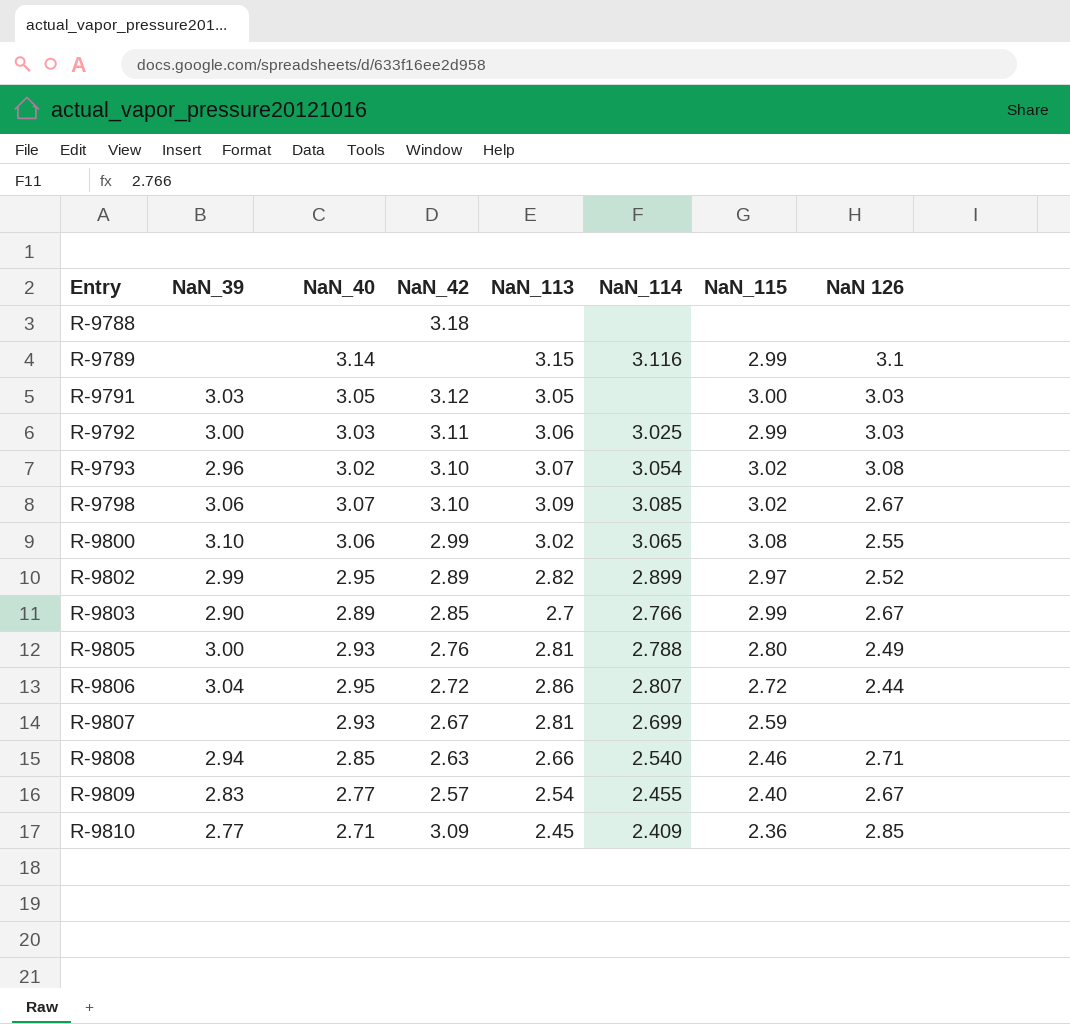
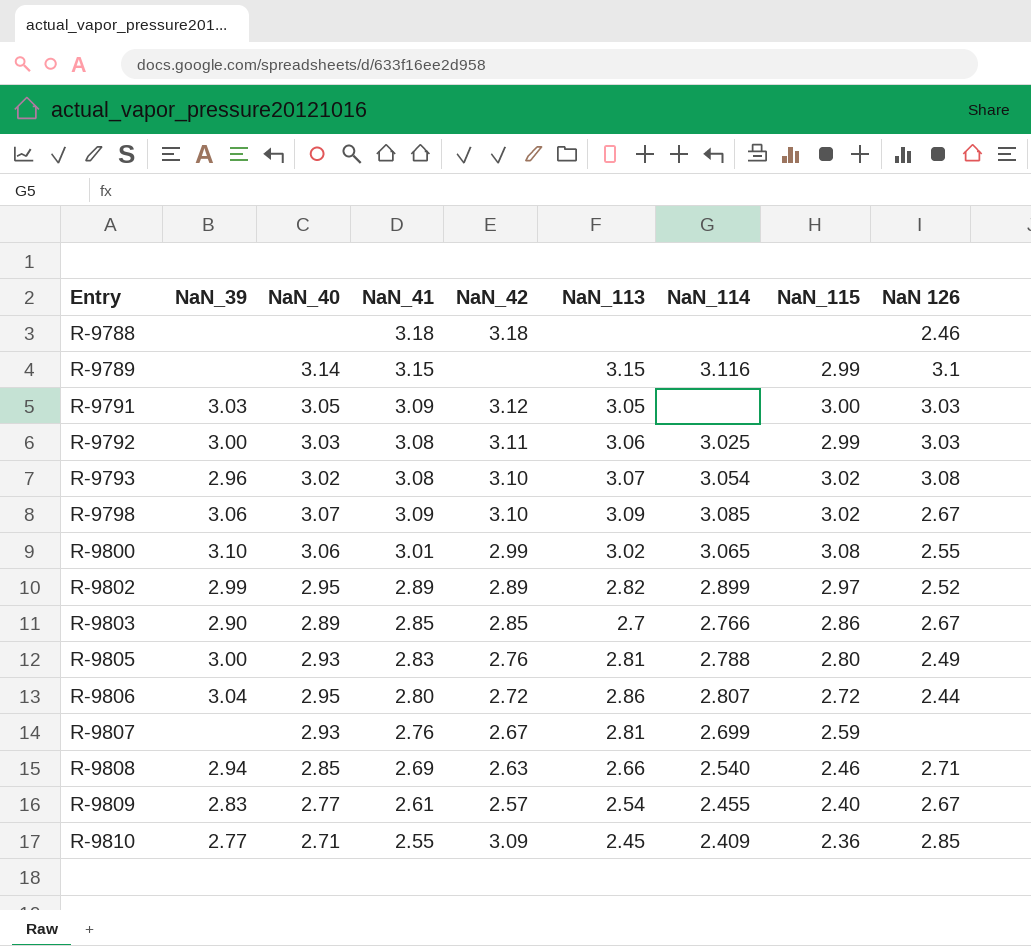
column NaN_41 | position: none -> 4
R-9788 | NaN 126: none -> 2.46
R-9803 | NaN_115: 2.99 -> 2.86

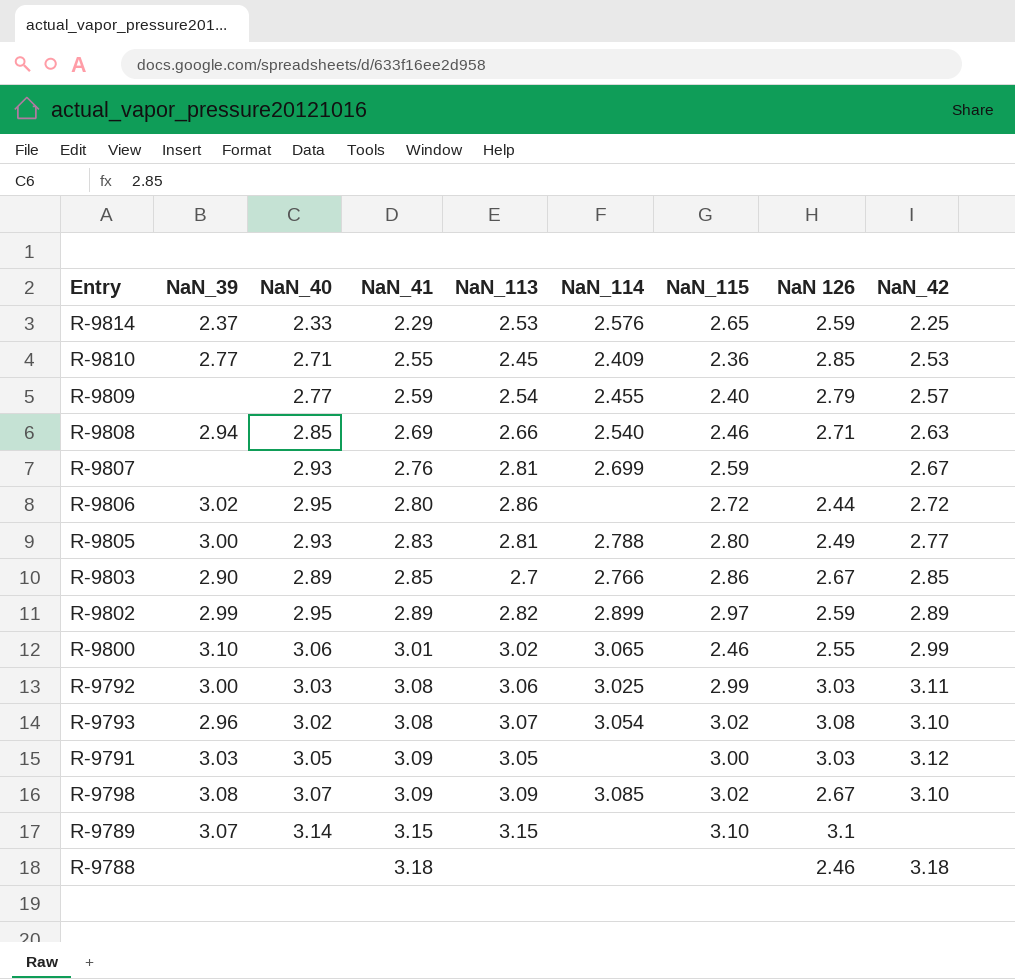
row order: Entry ascending -> NaN_41 ascending
column NaN_42 | position: 5 -> 9
row R-9814: none -> 2.37 | 2.33 | 2.29 | 2.53 | 2.576 | 2.65 | 2.59 | 2.25
R-9810 | NaN_42: 3.09 -> 2.53
R-9809 | NaN_39: 2.83 -> none
R-9809 | NaN_41: 2.61 -> 2.59
R-9809 | NaN 126: 2.67 -> 2.79
R-9806 | NaN_39: 3.04 -> 3.02
R-9806 | NaN_114: 2.807 -> none
R-9805 | NaN_42: 2.76 -> 2.77
R-9802 | NaN 126: 2.52 -> 2.59
R-9800 | NaN_115: 3.08 -> 2.46
R-9798 | NaN_39: 3.06 -> 3.08
R-9789 | NaN_39: none -> 3.07
R-9789 | NaN_114: 3.116 -> none
R-9789 | NaN_115: 2.99 -> 3.10

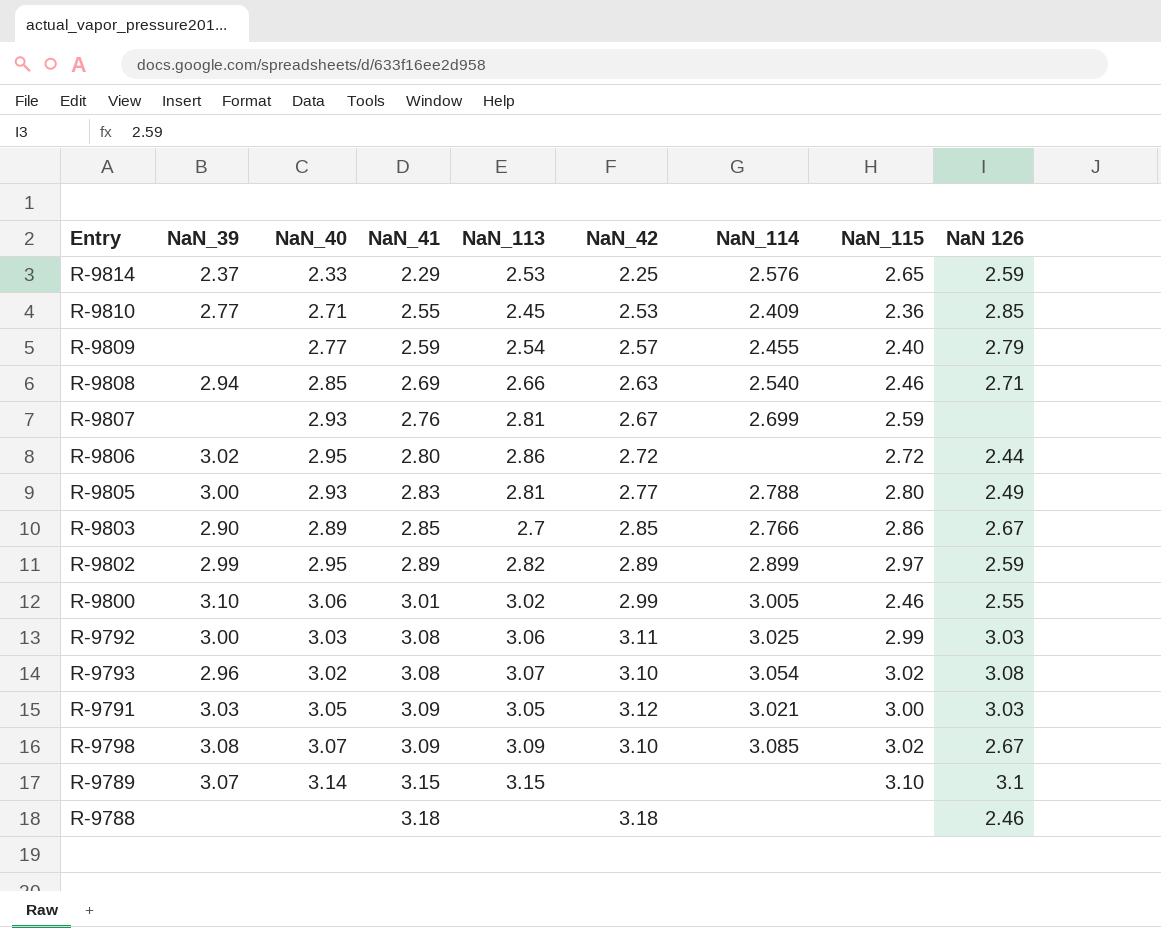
column NaN_42 | position: 9 -> 6
R-9800 | NaN_114: 3.065 -> 3.005
R-9791 | NaN_114: none -> 3.021

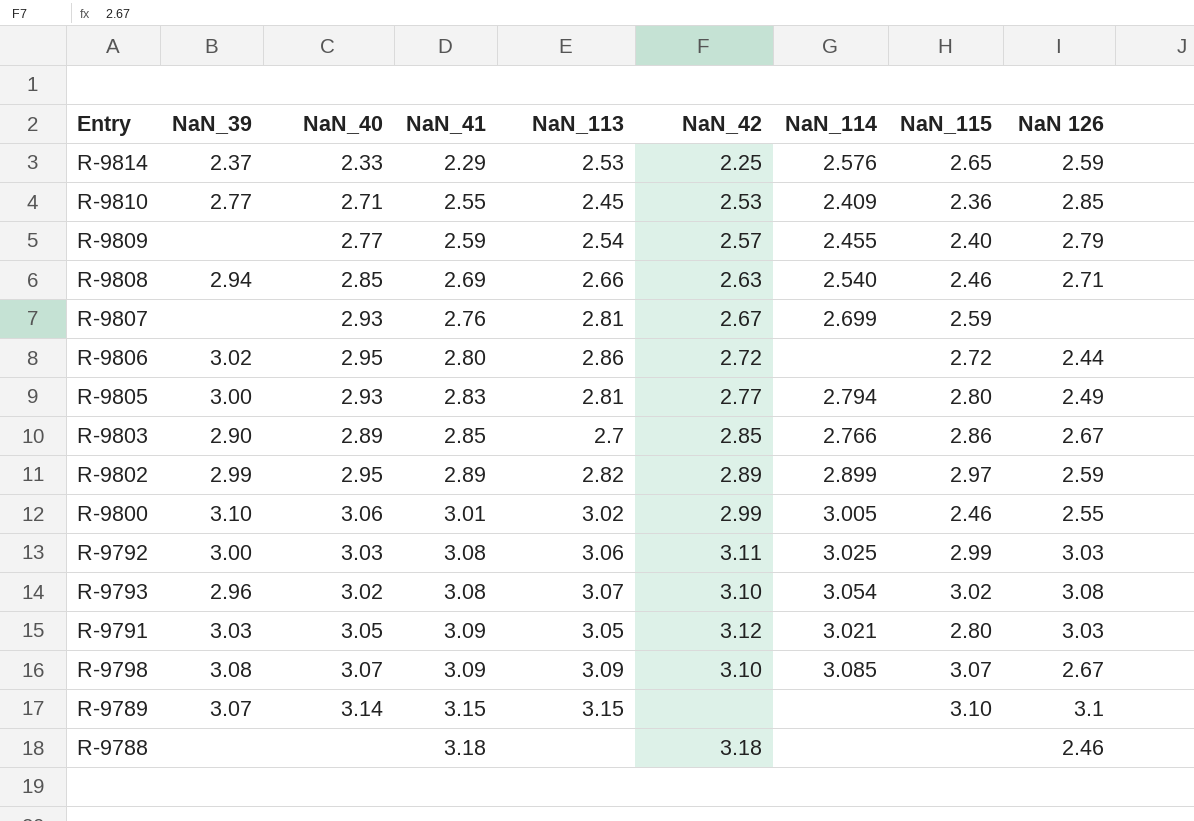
R-9805 | NaN_114: 2.788 -> 2.794
R-9791 | NaN_115: 3.00 -> 2.80
R-9798 | NaN_115: 3.02 -> 3.07

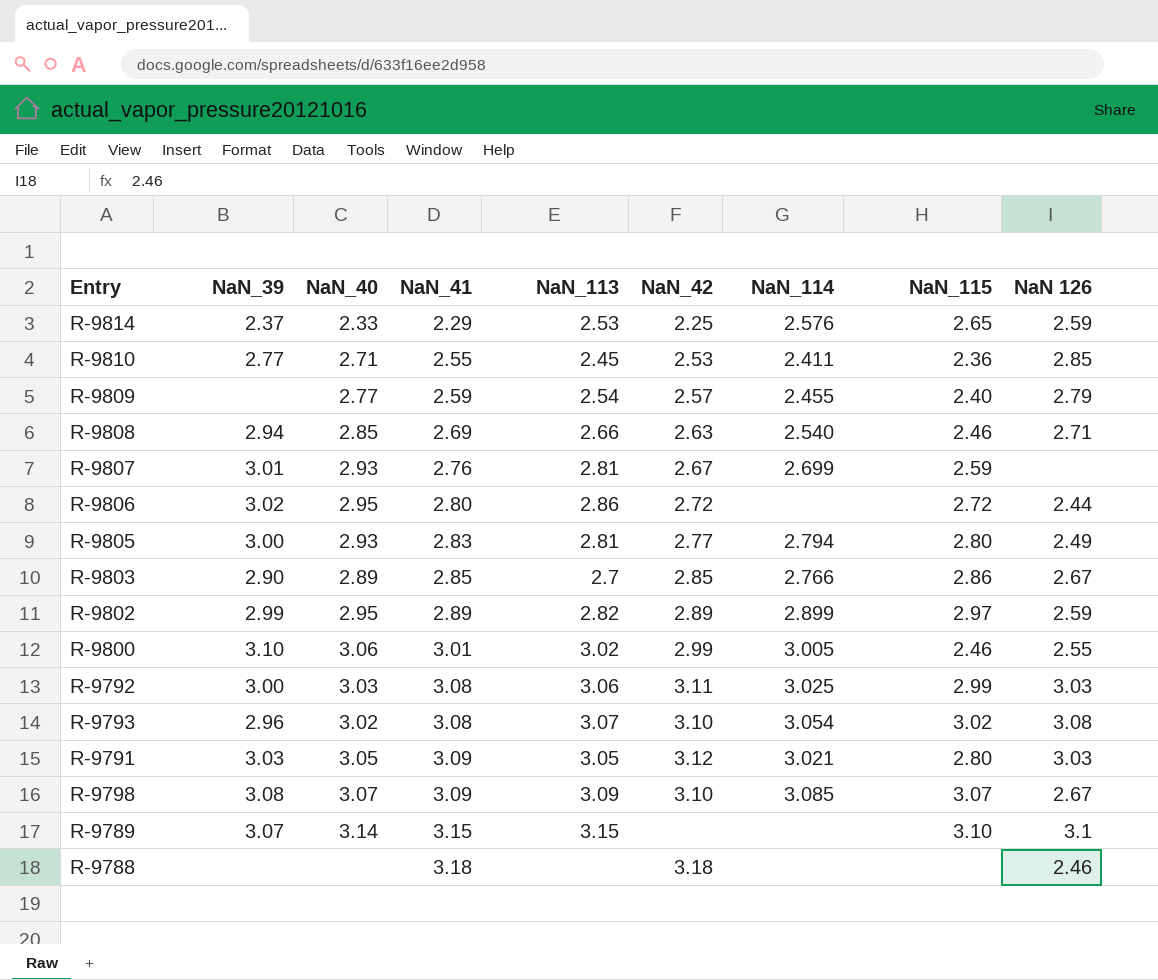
R-9810 | NaN_114: 2.409 -> 2.411
R-9807 | NaN_39: none -> 3.01

